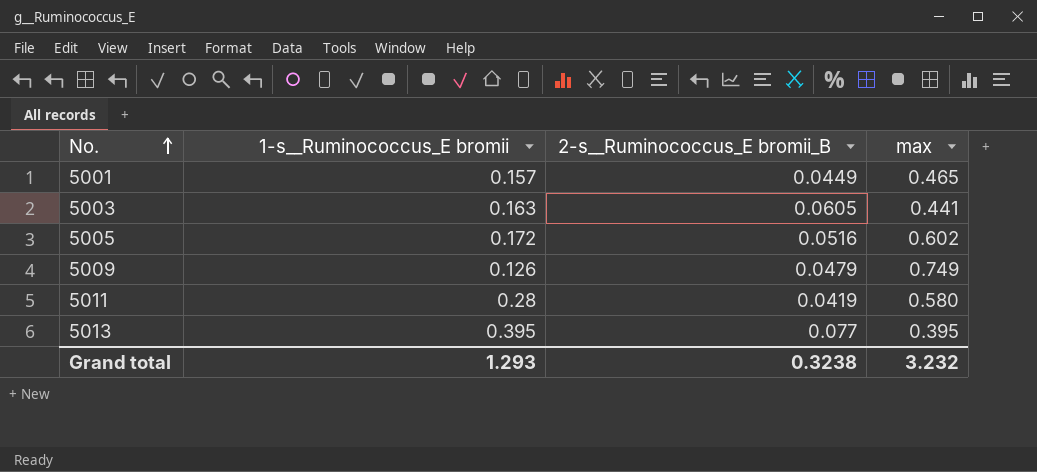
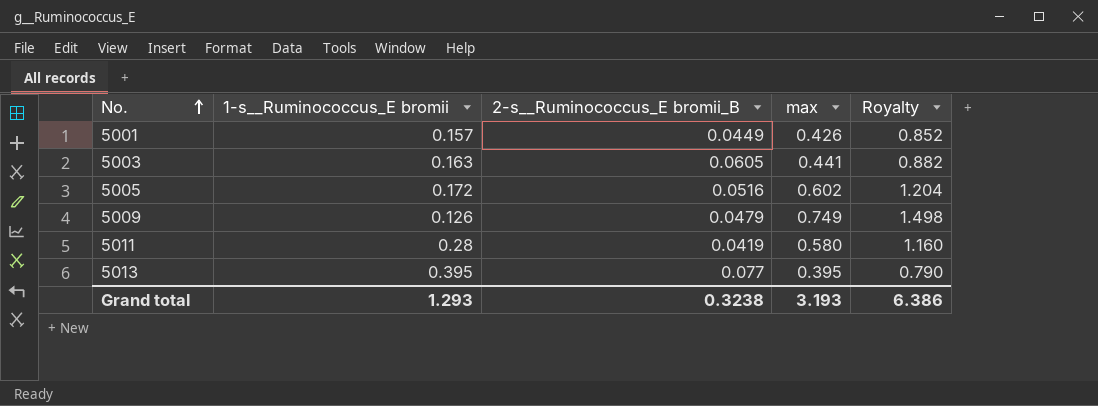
column Royalty | formula: none -> [max] * 2
5001 | max: 0.465 -> 0.426
Grand total | max: 3.232 -> 3.193

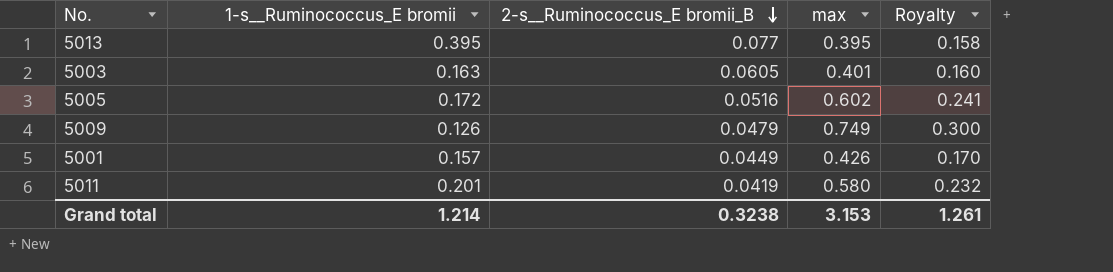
row order: No. ascending -> 2-s__Ruminococcus_E bromii_B descending
column Royalty | formula: [max] * 2 -> [max] * 0.4
5003 | max: 0.441 -> 0.401
5011 | 1-s__Ruminococcus_E bromii: 0.28 -> 0.201
Grand total | 1-s__Ruminococcus_E bromii: 1.293 -> 1.214
Grand total | max: 3.193 -> 3.153
Grand total | Royalty: 6.386 -> 1.261

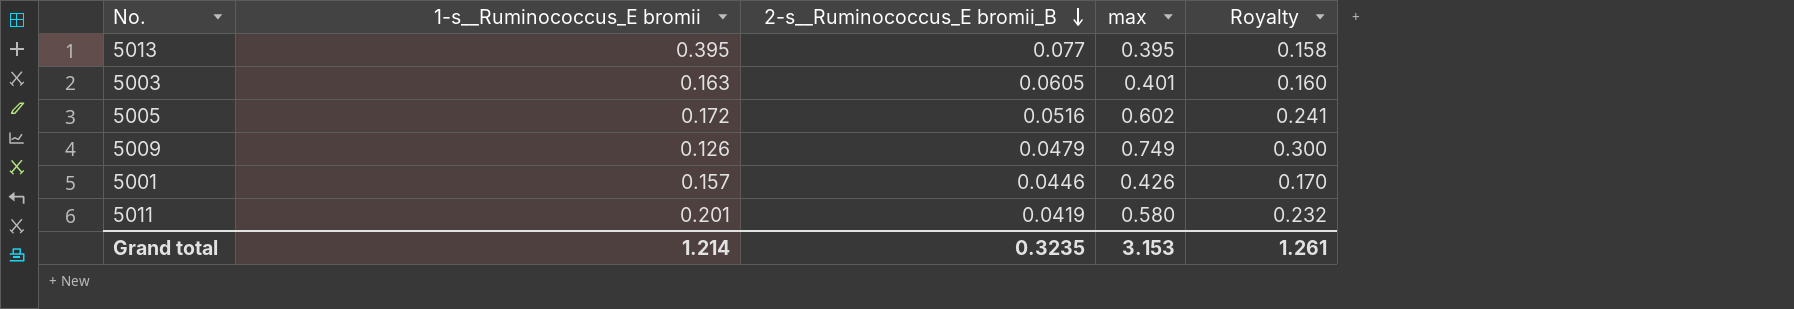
5001 | 2-s__Ruminococcus_E bromii_B: 0.0449 -> 0.0446
Grand total | 2-s__Ruminococcus_E bromii_B: 0.3238 -> 0.3235

